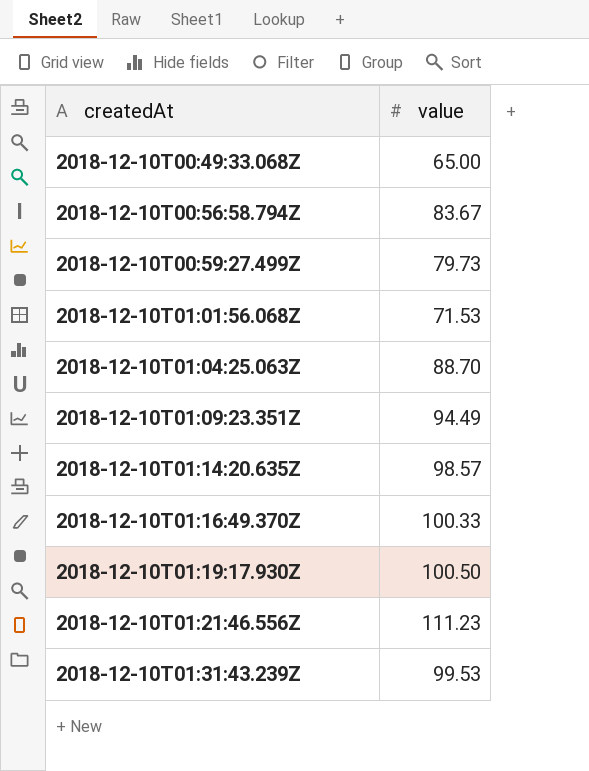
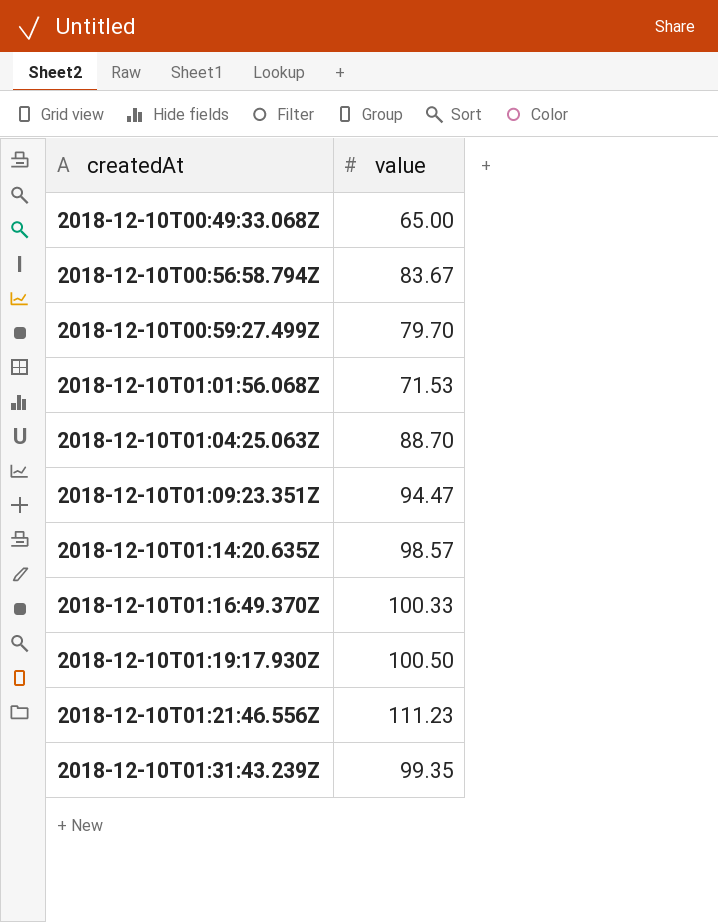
2018-12-10T00:59:27.499Z | value: 79.73 -> 79.70
2018-12-10T01:09:23.351Z | value: 94.49 -> 94.47
2018-12-10T01:31:43.239Z | value: 99.53 -> 99.35

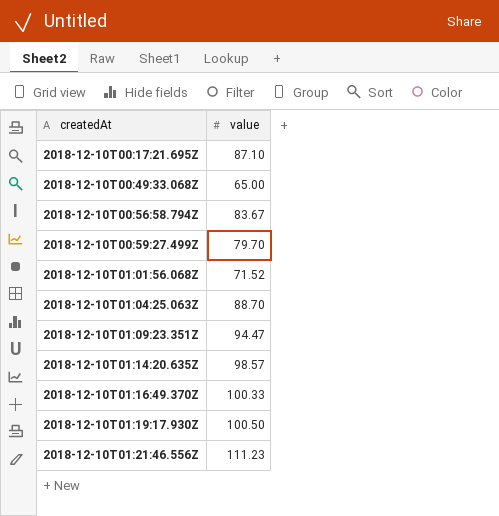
row 2018-12-10T01:31:43.239Z: 99.35 -> none
row 2018-12-10T00:17:21.695Z: none -> 87.10
2018-12-10T01:01:56.068Z | value: 71.53 -> 71.52

